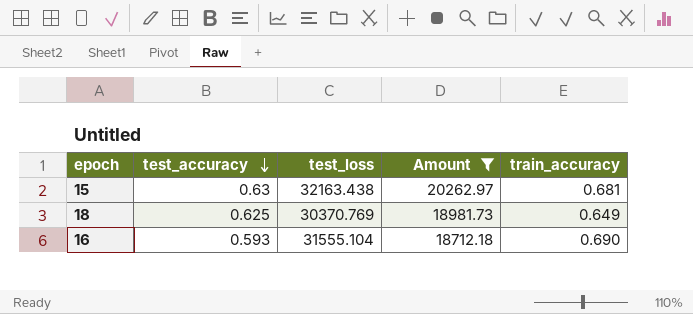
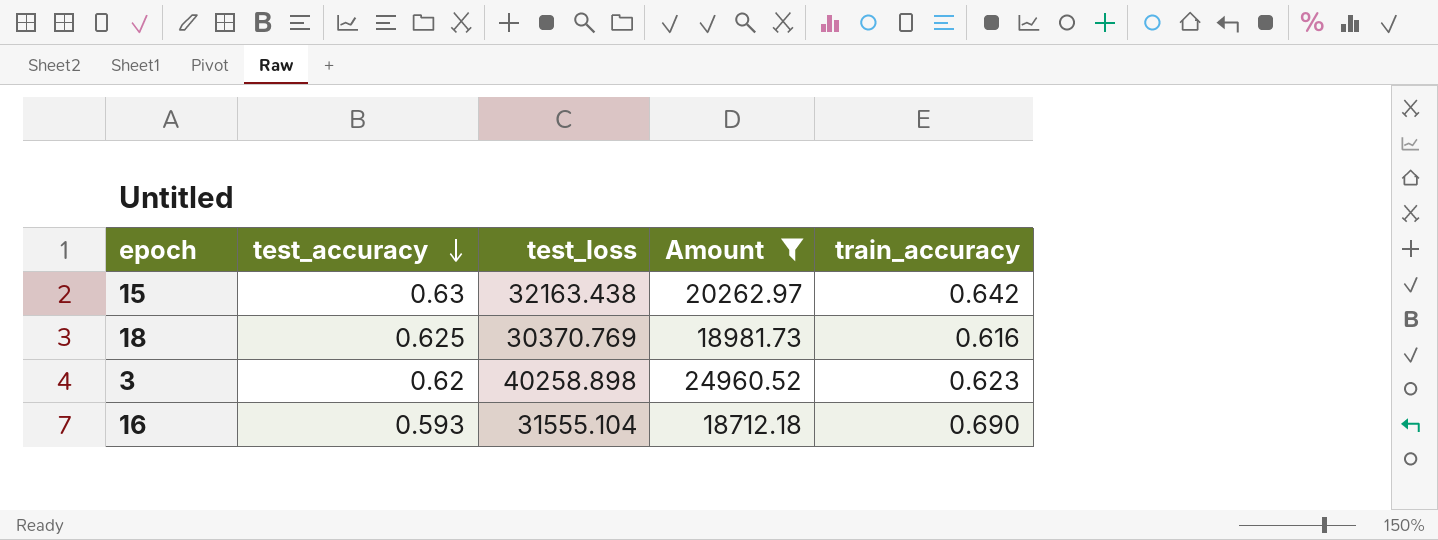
15 | train_accuracy: 0.681 -> 0.642
18 | train_accuracy: 0.649 -> 0.616
row 3: none -> 0.62 | 40258.898 | 24960.52 | 0.623

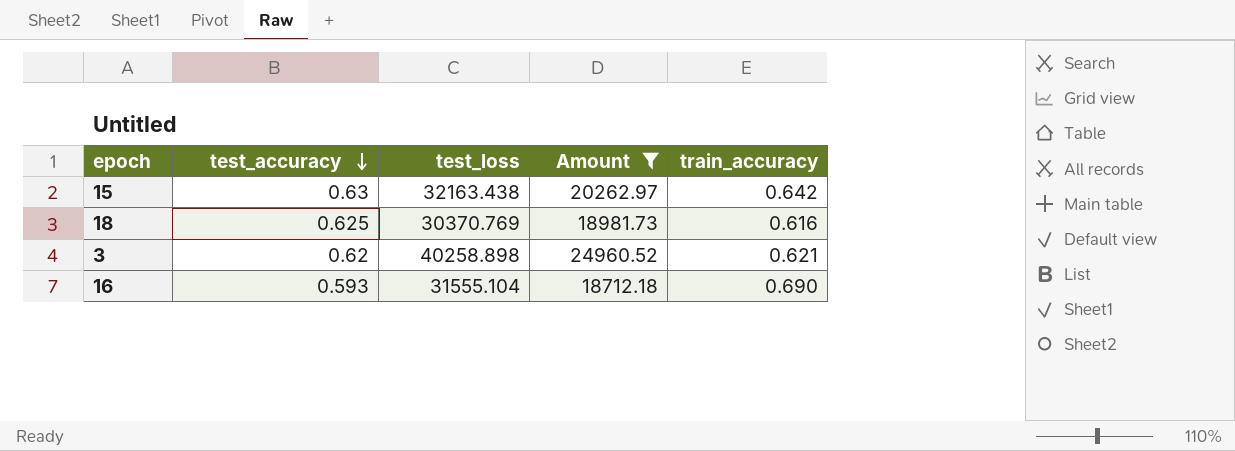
3 | train_accuracy: 0.623 -> 0.621

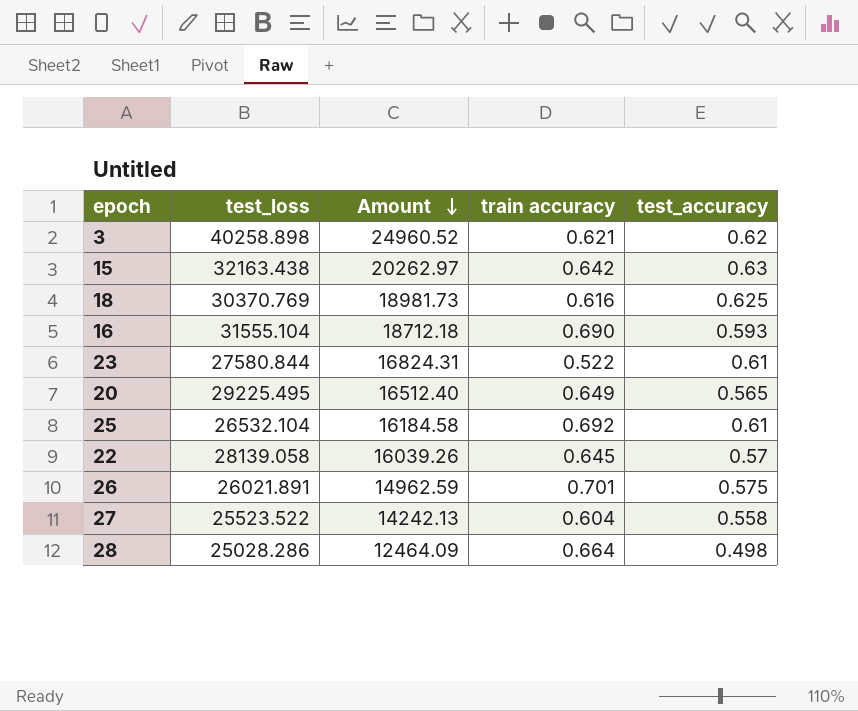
filter: Amount >= 18712.18 -> none
row order: test_accuracy descending -> Amount descending
column name: train_accuracy -> train accuracy
column test_accuracy | position: 2 -> 5

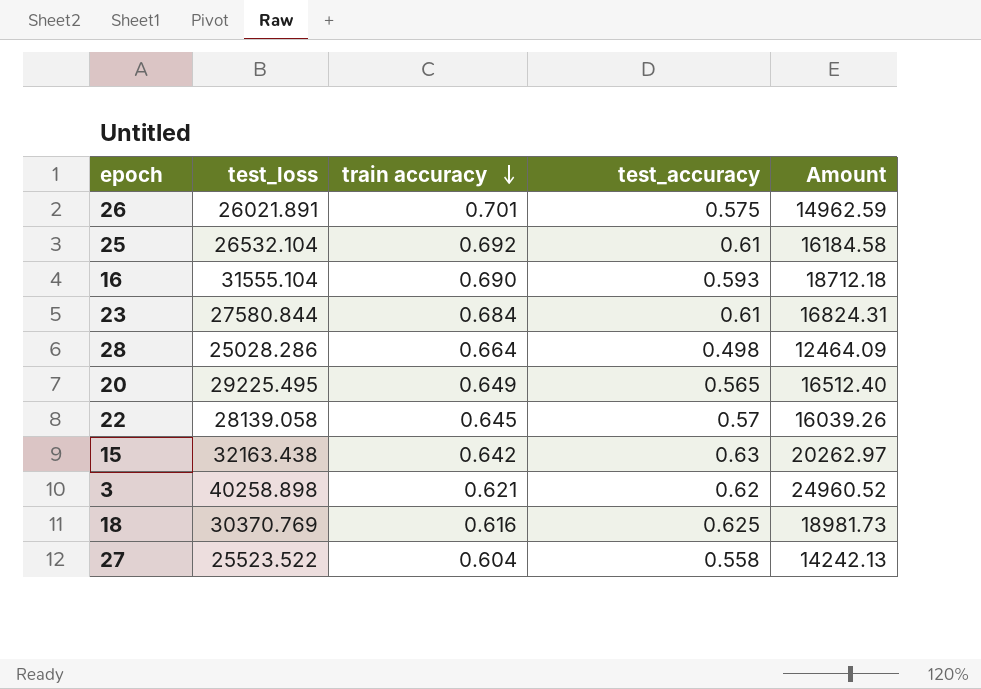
row order: Amount descending -> train accuracy descending
column Amount | position: 3 -> 5
23 | train accuracy: 0.522 -> 0.684

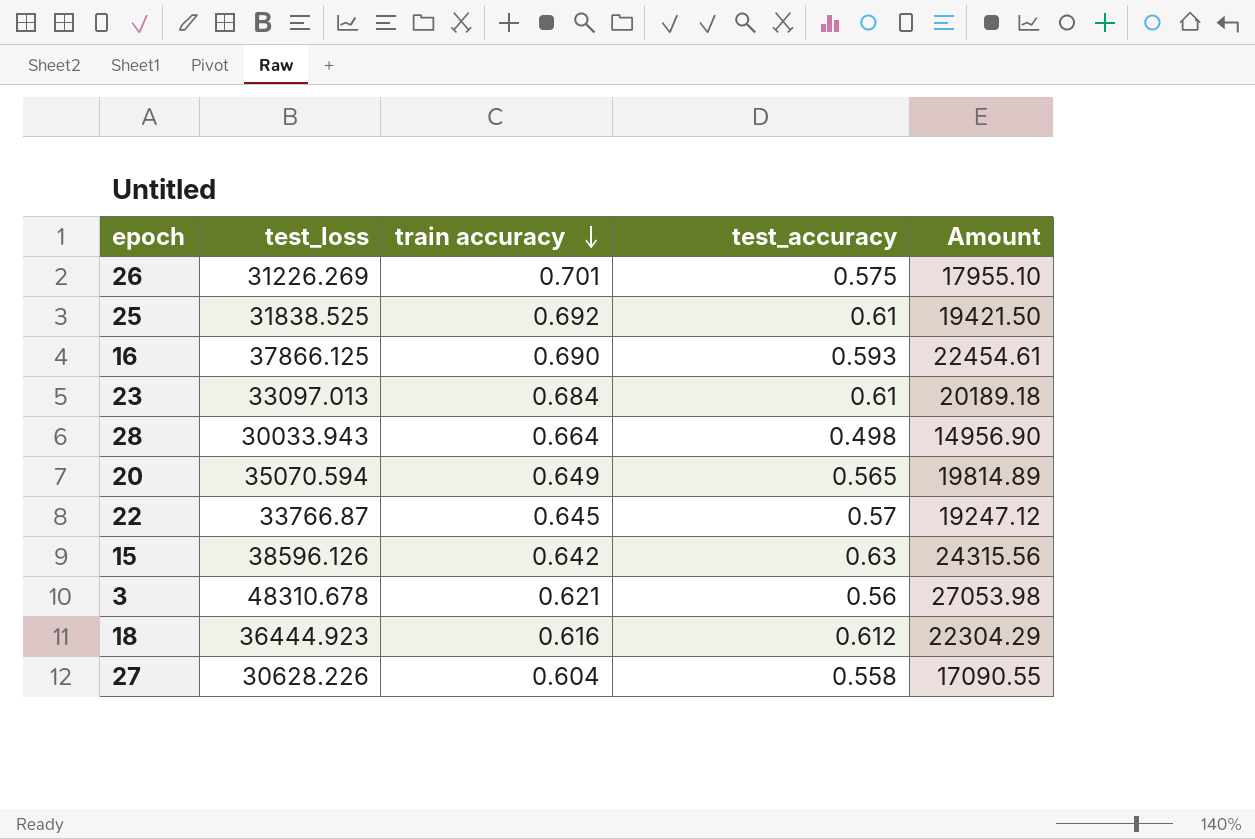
26 | test_loss: 26021.891 -> 31226.269
26 | Amount: 14962.59 -> 17955.10
25 | test_loss: 26532.104 -> 31838.525
25 | Amount: 16184.58 -> 19421.50
16 | test_loss: 31555.104 -> 37866.125
16 | Amount: 18712.18 -> 22454.61
23 | test_loss: 27580.844 -> 33097.013
23 | Amount: 16824.31 -> 20189.18
28 | test_loss: 25028.286 -> 30033.943
28 | Amount: 12464.09 -> 14956.90
20 | test_loss: 29225.495 -> 35070.594
20 | Amount: 16512.40 -> 19814.89
22 | test_loss: 28139.058 -> 33766.87
22 | Amount: 16039.26 -> 19247.12
15 | test_loss: 32163.438 -> 38596.126
15 | Amount: 20262.97 -> 24315.56
3 | test_loss: 40258.898 -> 48310.678
3 | test_accuracy: 0.62 -> 0.56
3 | Amount: 24960.52 -> 27053.98
18 | test_loss: 30370.769 -> 36444.923
18 | test_accuracy: 0.625 -> 0.612
18 | Amount: 18981.73 -> 22304.29
27 | test_loss: 25523.522 -> 30628.226
27 | Amount: 14242.13 -> 17090.55

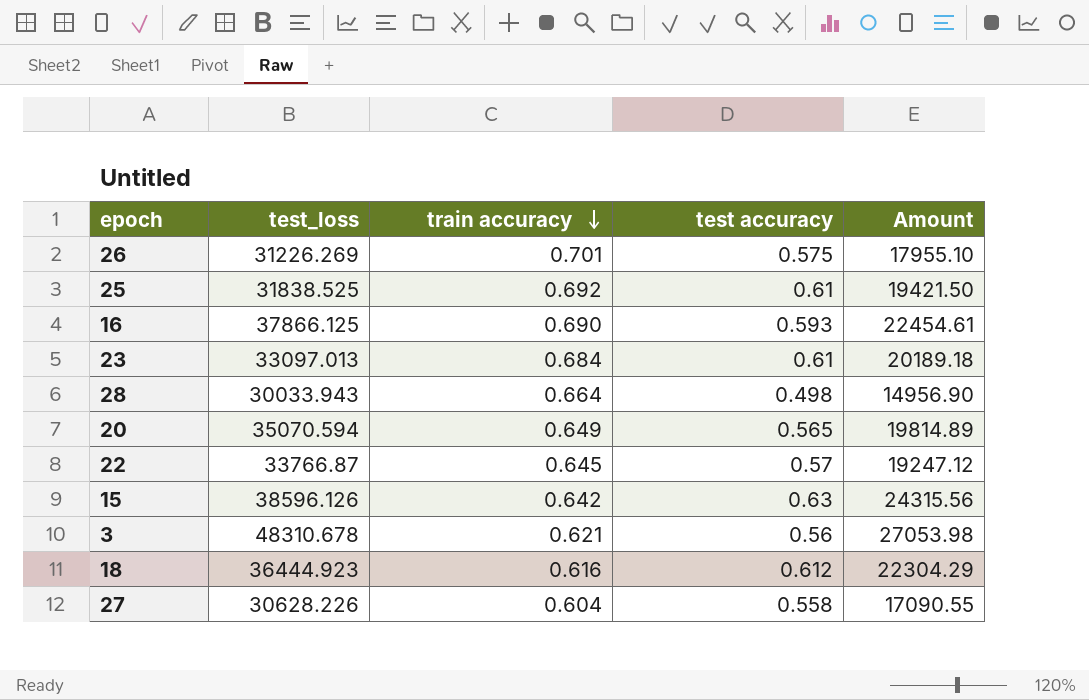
column name: test_accuracy -> test accuracy

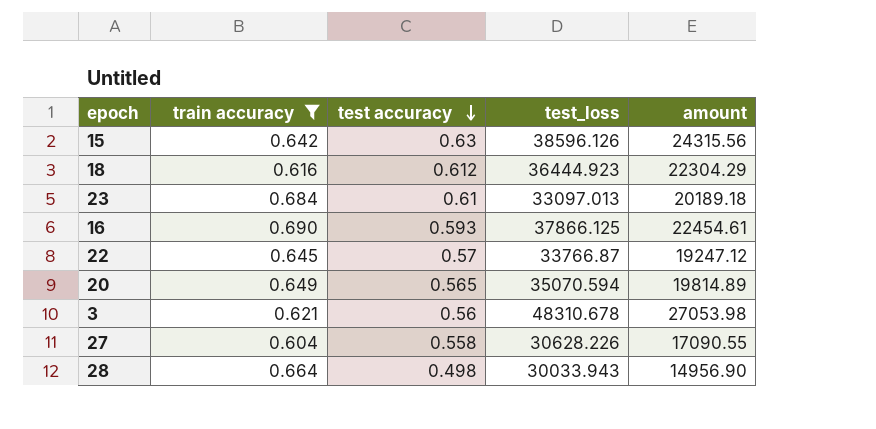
filter: none -> train accuracy <= 0.690
row order: train accuracy descending -> test accuracy descending
column test_loss | position: 2 -> 4
column name: Amount -> amount

